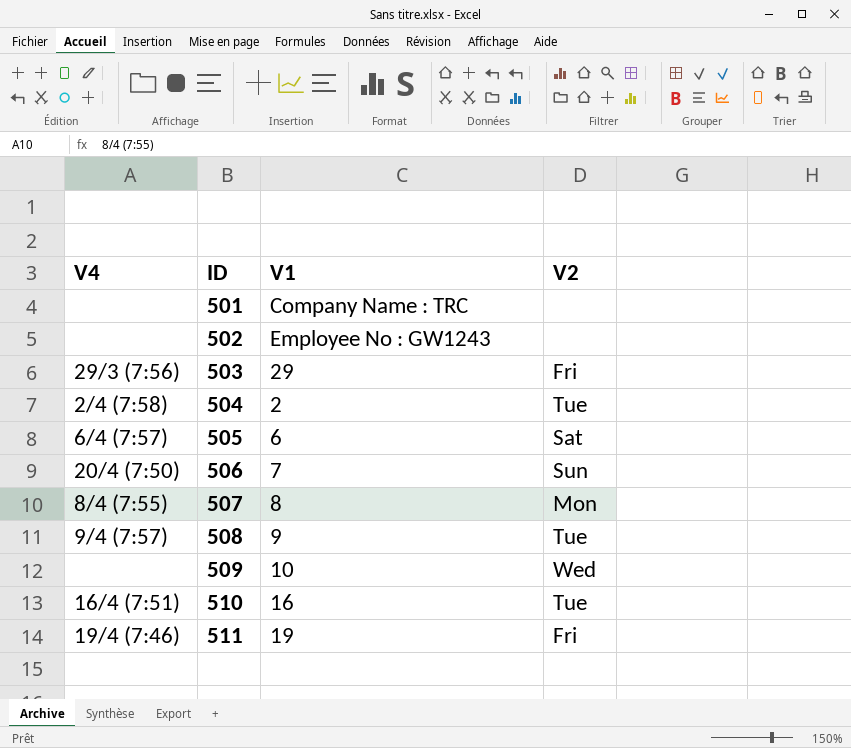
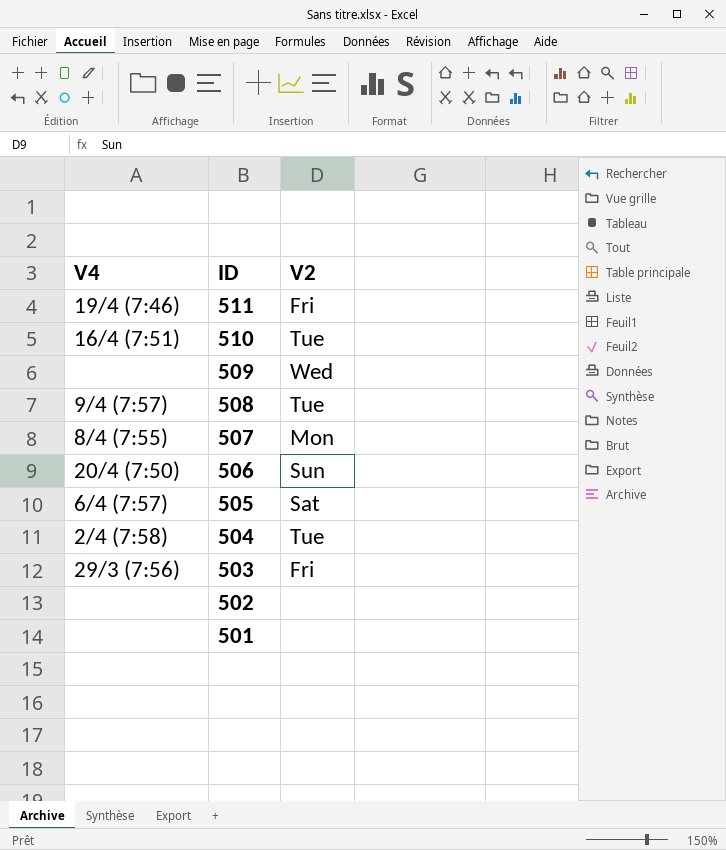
row order: ID ascending -> ID descending
column V1 | position: 3 -> none

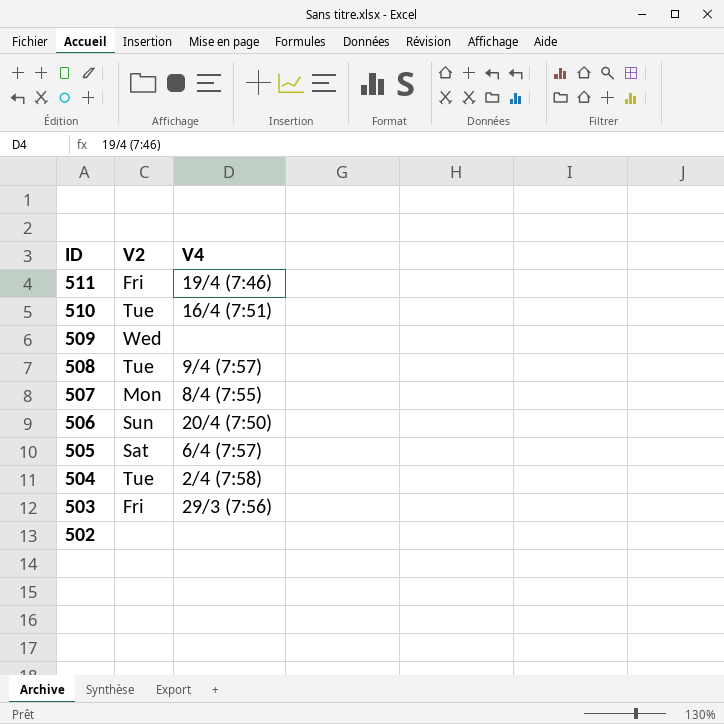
column V4 | position: 1 -> 3
row 501: none | none -> none

